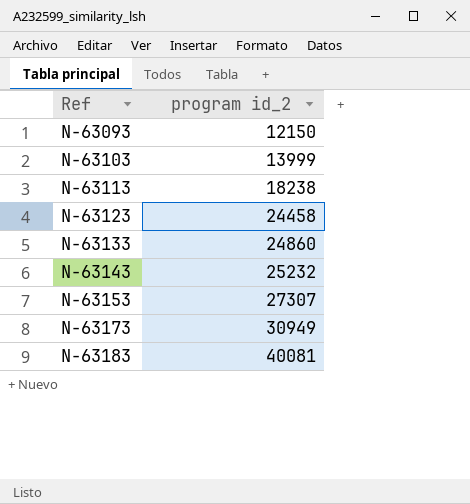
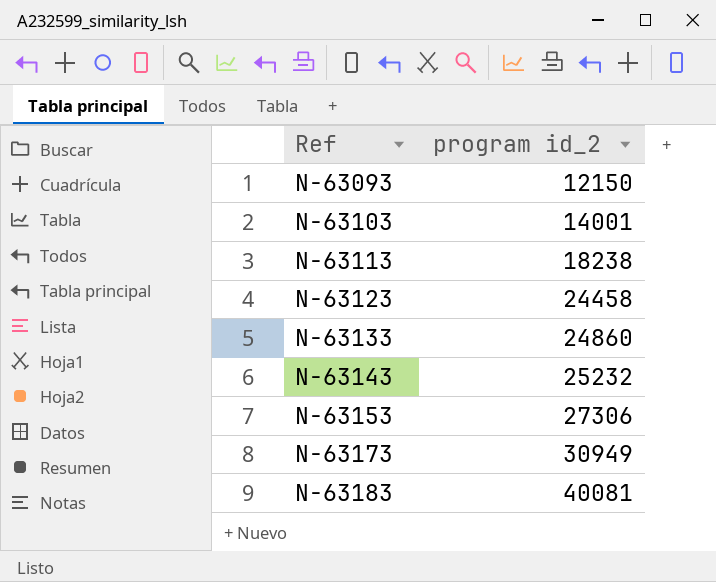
N-63103 | program id_2: 13999 -> 14001
N-63153 | program id_2: 27307 -> 27306

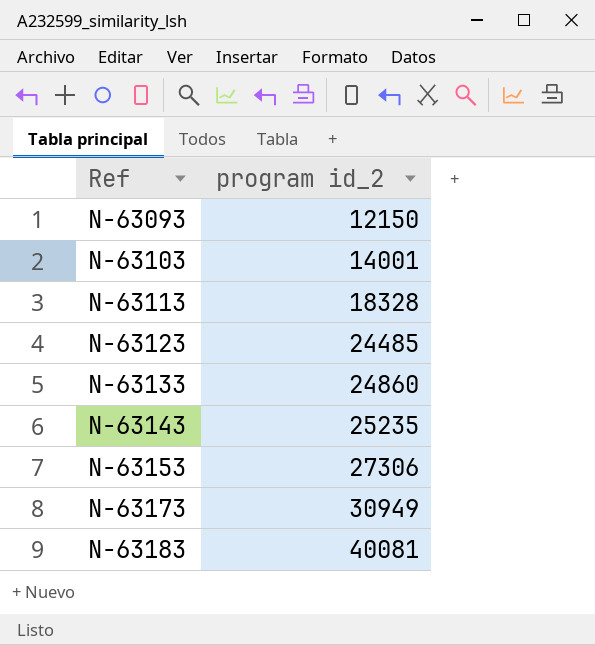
N-63113 | program id_2: 18238 -> 18328
N-63123 | program id_2: 24458 -> 24485
N-63143 | program id_2: 25232 -> 25235

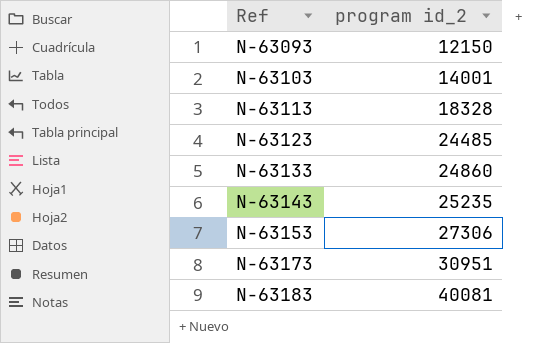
N-63173 | program id_2: 30949 -> 30951

